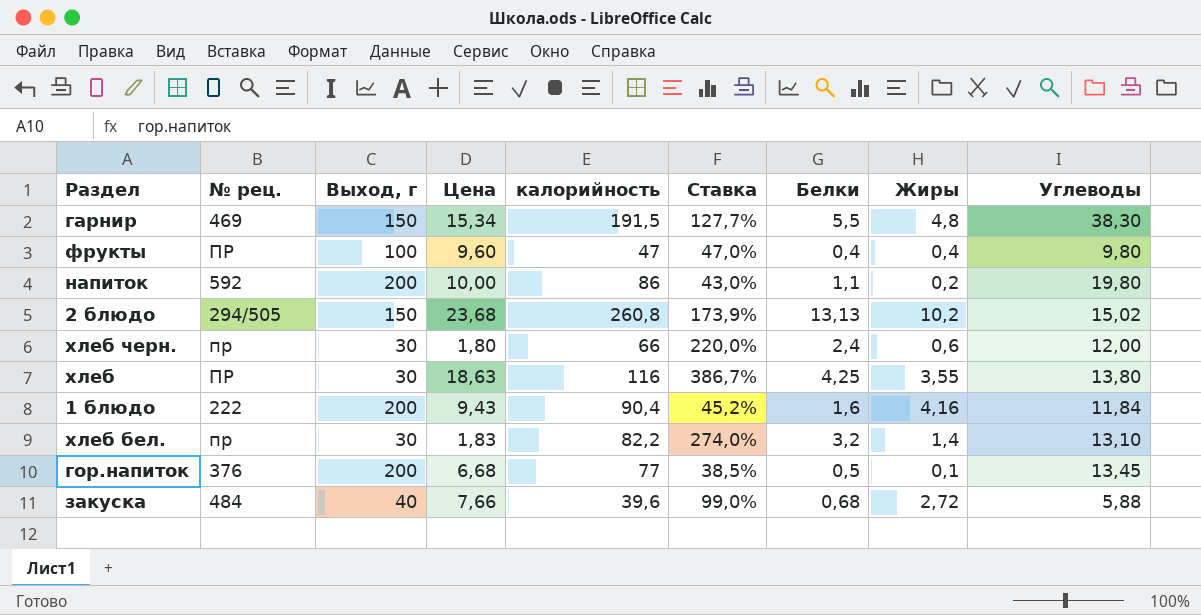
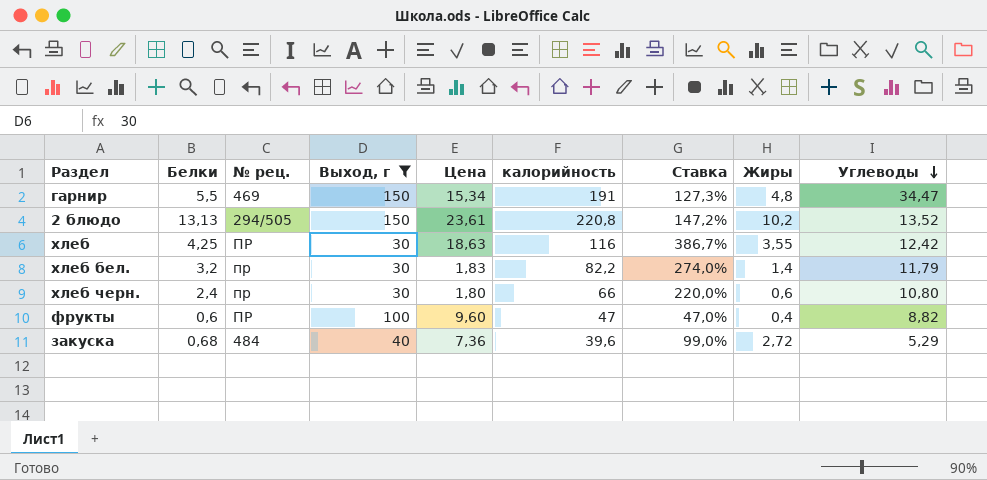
filter: none -> Выход, г != 200
row order: none -> Углеводы descending
column Белки | position: 7 -> 2
гарнир | калорийность: 191,5 -> 191
гарнир | Ставка: 127,7% -> 127,3%
гарнир | Углеводы: 38,30 -> 34,47
2 блюдо | Цена: 23,68 -> 23,61
2 блюдо | калорийность: 260,8 -> 220,8
2 блюдо | Ставка: 173,9% -> 147,2%
2 блюдо | Углеводы: 15,02 -> 13,52
хлеб | Углеводы: 13,80 -> 12,42
хлеб бел. | Углеводы: 13,10 -> 11,79
хлеб черн. | Углеводы: 12,00 -> 10,80
фрукты | Белки: 0,4 -> 0,6
фрукты | Углеводы: 9,80 -> 8,82
закуска | Цена: 7,66 -> 7,36
закуска | Углеводы: 5,88 -> 5,29

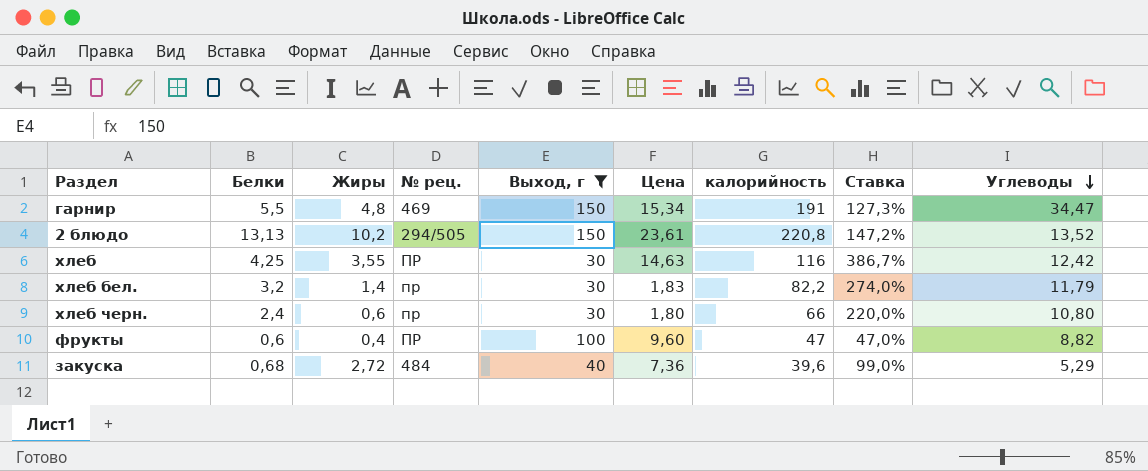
column Жиры | position: 8 -> 3
хлеб | Цена: 18,63 -> 14,63

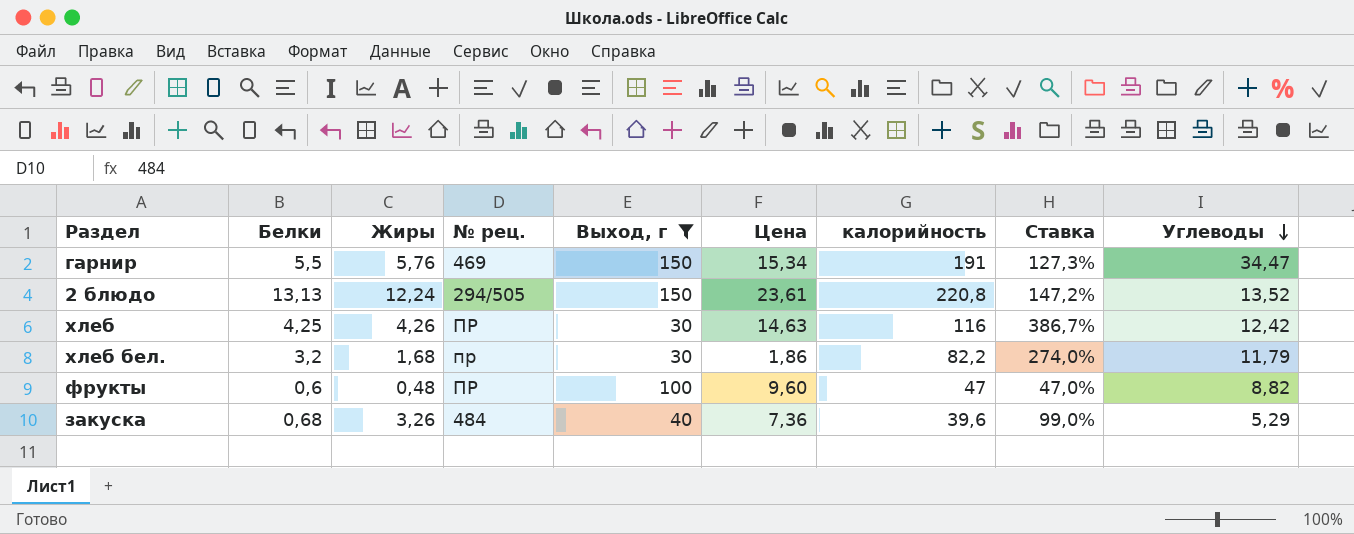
row хлеб черн.: 2,4 | 0,6 | пр | 30 | 1,80 | 66 | 220,0% | 10,80 -> none
гарнир | Жиры: 4,8 -> 5,76
2 блюдо | Жиры: 10,2 -> 12,24
хлеб | Жиры: 3,55 -> 4,26
хлеб бел. | Жиры: 1,4 -> 1,68
хлеб бел. | Цена: 1,83 -> 1,86
фрукты | Жиры: 0,4 -> 0,48
закуска | Жиры: 2,72 -> 3,26

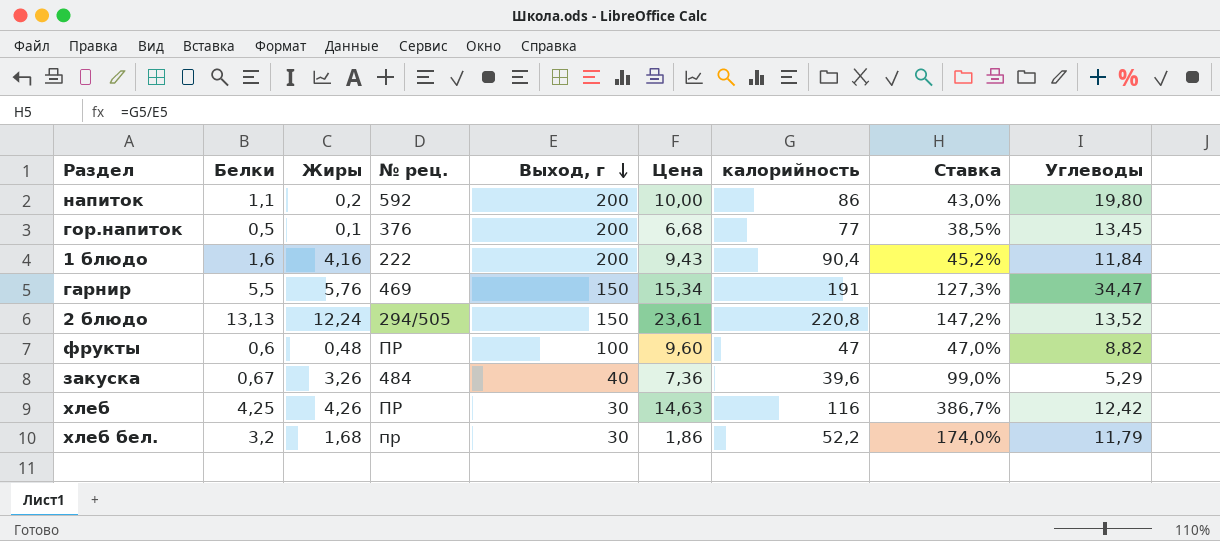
filter: Выход, г != 200 -> none
row order: Углеводы descending -> Выход, г descending
закуска | Белки: 0,68 -> 0,67
хлеб бел. | калорийность: 82,2 -> 52,2
хлеб бел. | Ставка: 274,0% -> 174,0%

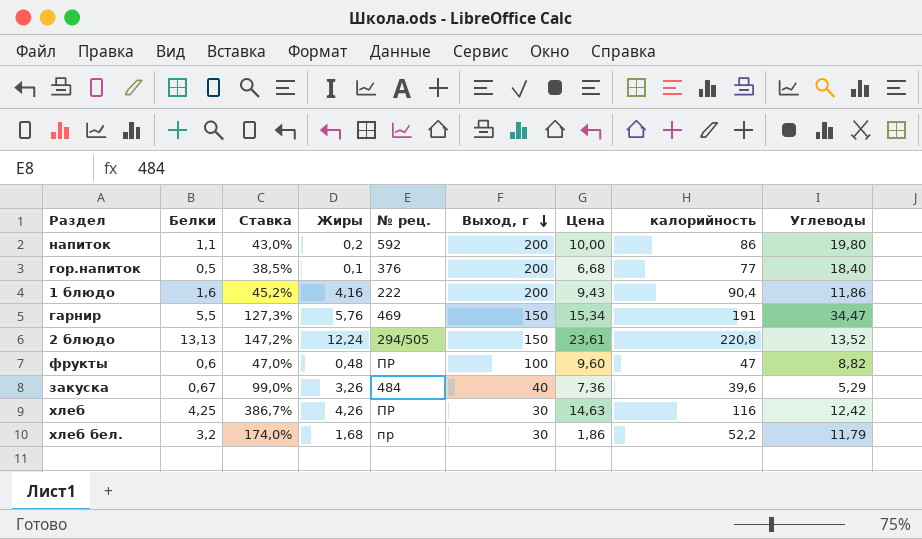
column Ставка | position: 8 -> 3
гор.напиток | Углеводы: 13,45 -> 18,40
1 блюдо | Углеводы: 11,84 -> 11,86

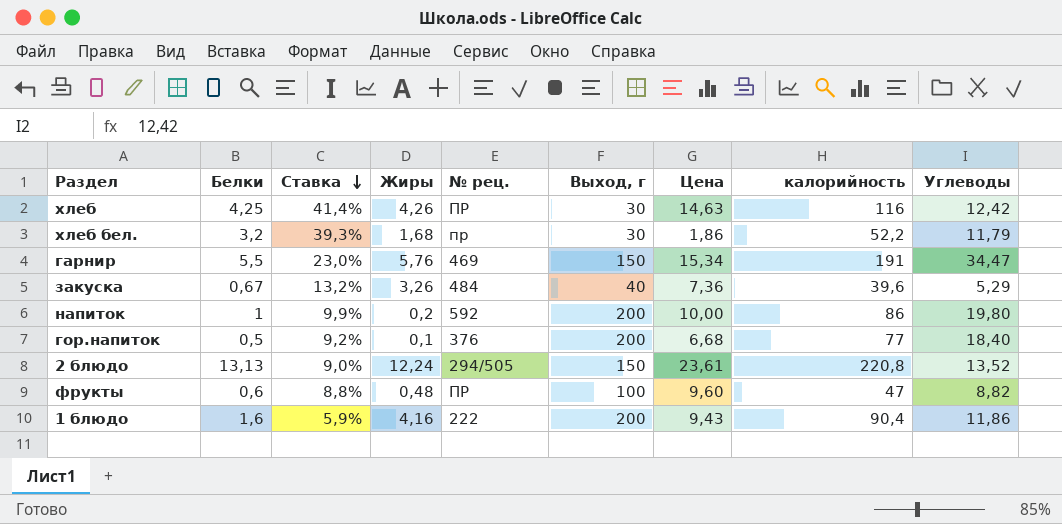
row order: Выход, г descending -> Ставка descending
column Ставка | formula: [калорийность] / [Выход, г] -> [Углеводы] / [Выход, г]
напиток | Белки: 1,1 -> 1

